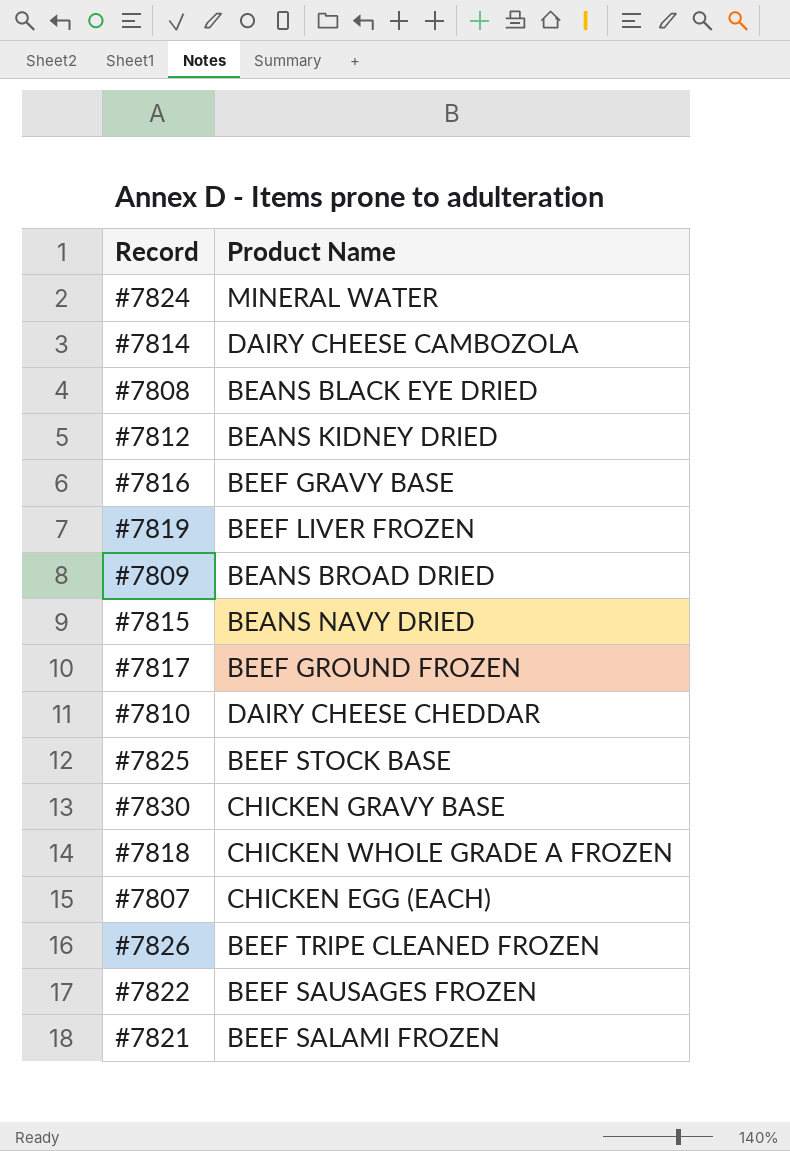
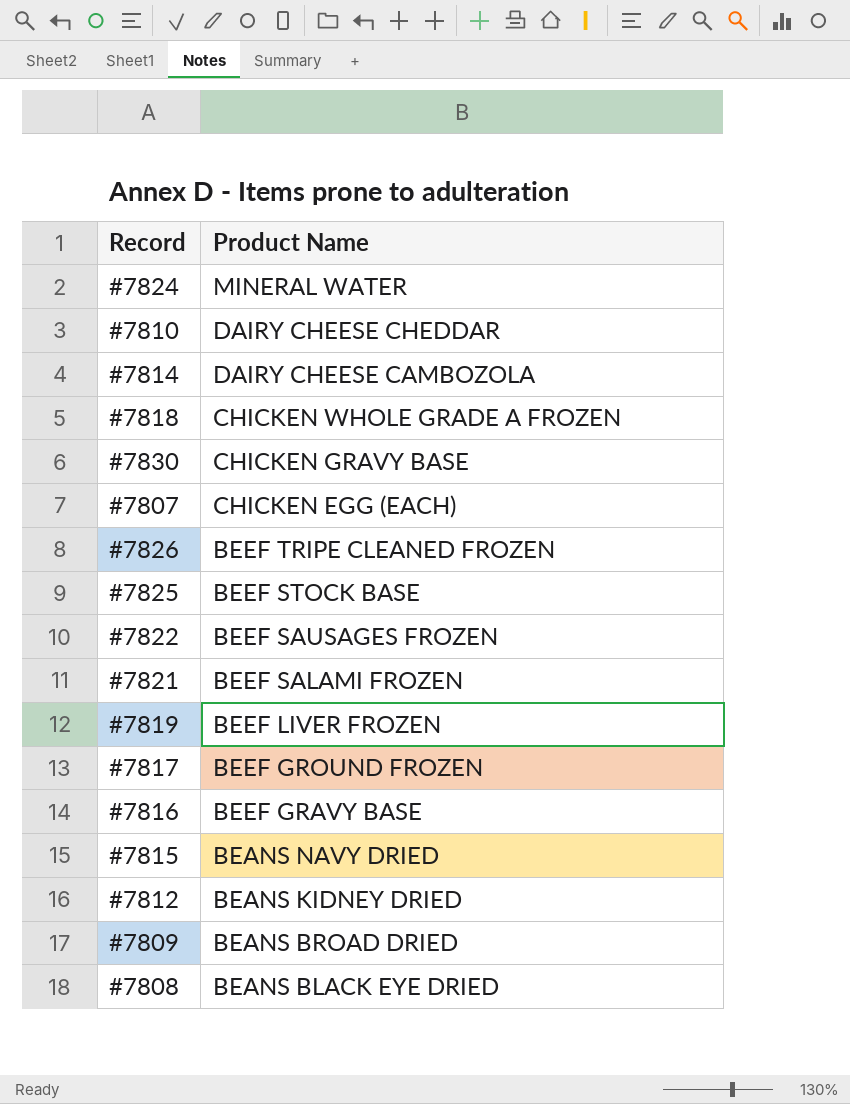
row order: none -> Product Name descending

